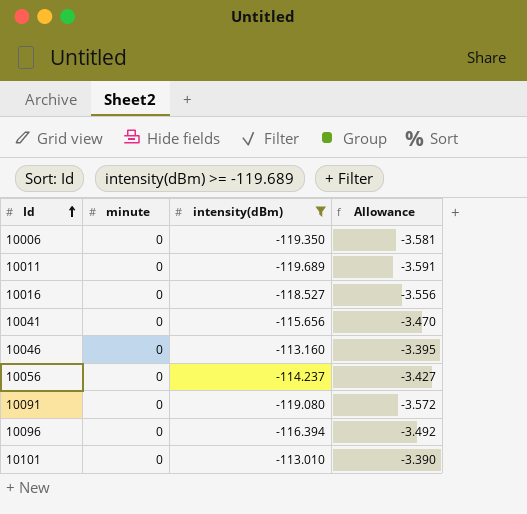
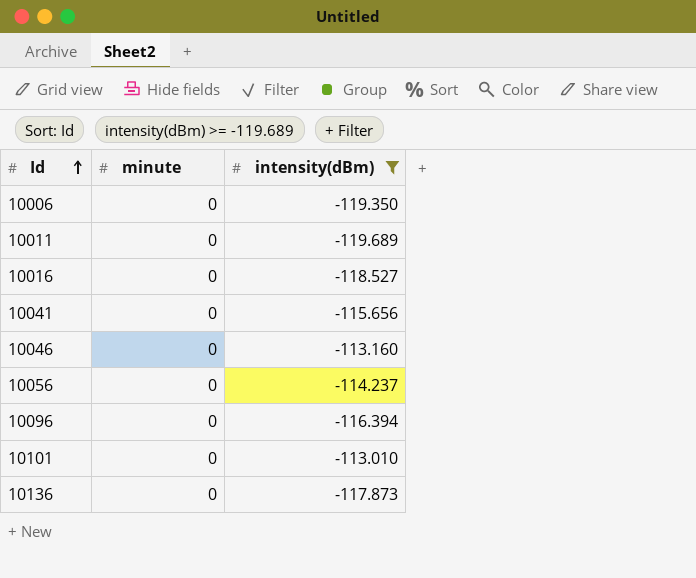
column Allowance | formula: [intensity(dBm)] * 0.03 -> none
row 10091: 0 | -119.080 | -3.572 -> none
row 10136: none -> 0 | -117.873

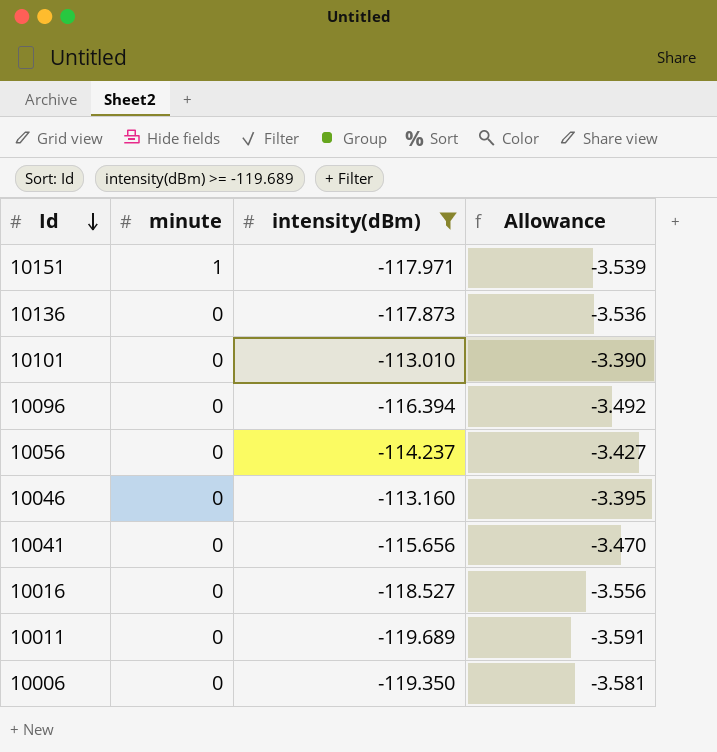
row order: Id ascending -> Id descending
column Allowance | formula: none -> [intensity(dBm)] * 0.03
row 10151: none -> 1 | -117.971 | -3.539

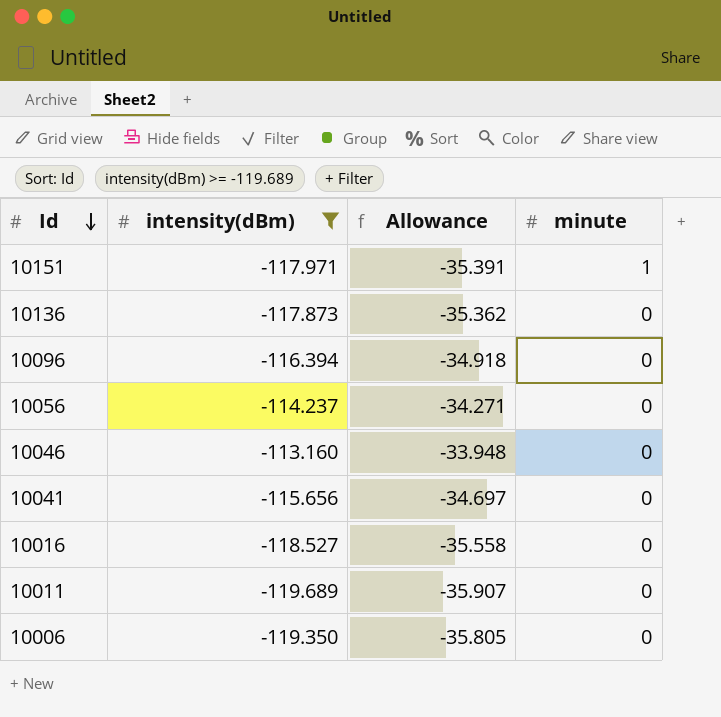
column Allowance | formula: [intensity(dBm)] * 0.03 -> [intensity(dBm)] * 0.3
column minute | position: 2 -> 4
row 10101: 0 | -113.010 | -3.390 -> none

